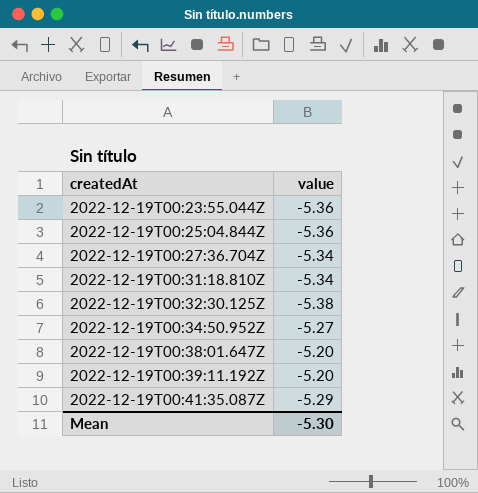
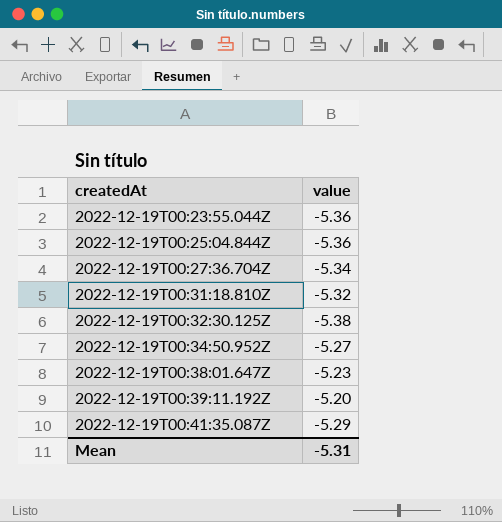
2022-12-19T00:31:18.810Z | value: -5.34 -> -5.32
2022-12-19T00:38:01.647Z | value: -5.20 -> -5.23
Mean | value: -5.30 -> -5.31

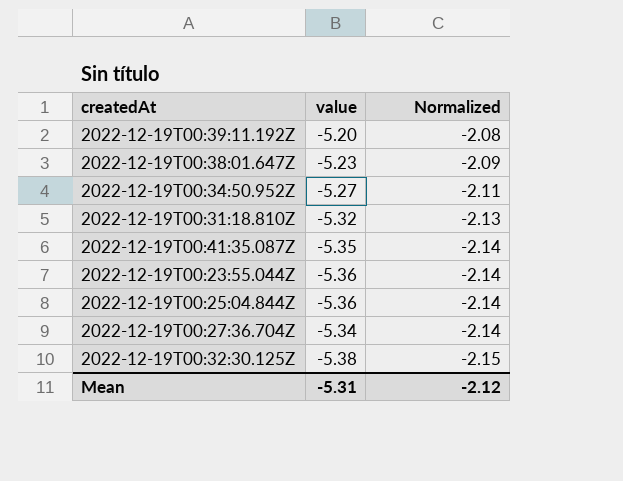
row order: createdAt ascending -> Normalized descending
column Normalized | formula: none -> [value] * 0.4
2022-12-19T00:41:35.087Z | value: -5.29 -> -5.35

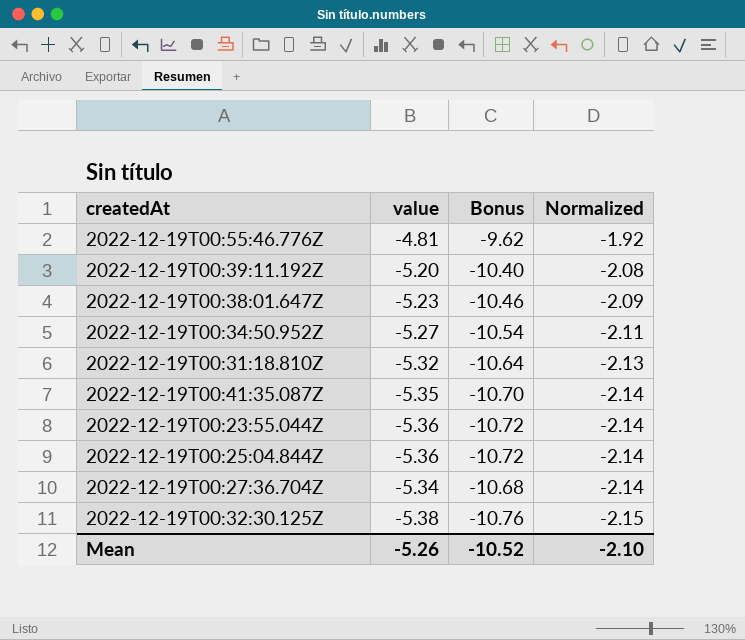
column Bonus | formula: none -> [value] * 2
row 2022-12-19T00:55:46.776Z: none -> -4.81 | -9.62 | -1.92
Mean | value: -5.31 -> -5.26
Mean | Normalized: -2.12 -> -2.10

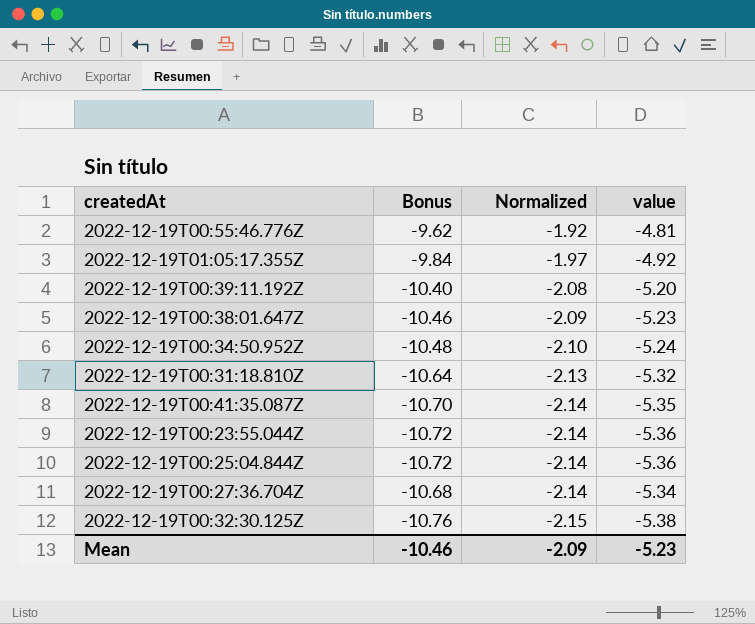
column value | position: 2 -> 4
row 2022-12-19T01:05:17.355Z: none -> -9.84 | -1.97 | -4.92
2022-12-19T00:34:50.952Z | Bonus: -10.54 -> -10.48
2022-12-19T00:34:50.952Z | Normalized: -2.11 -> -2.10
2022-12-19T00:34:50.952Z | value: -5.27 -> -5.24
Mean | Bonus: -10.52 -> -10.46
Mean | Normalized: -2.10 -> -2.09
Mean | value: -5.26 -> -5.23

